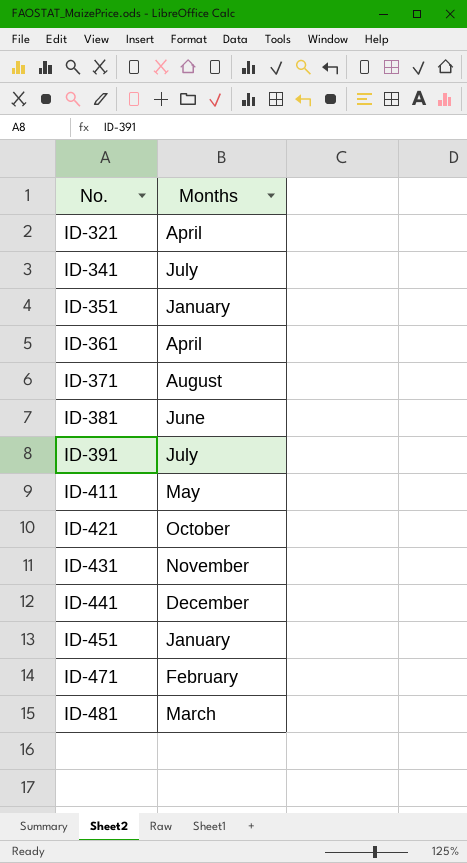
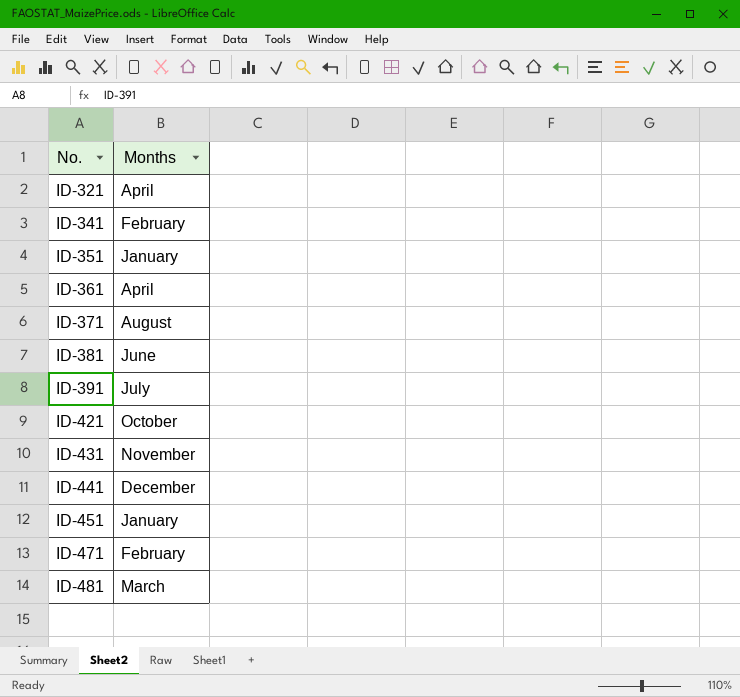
row ID-411: May -> none
ID-341 | Months: July -> February

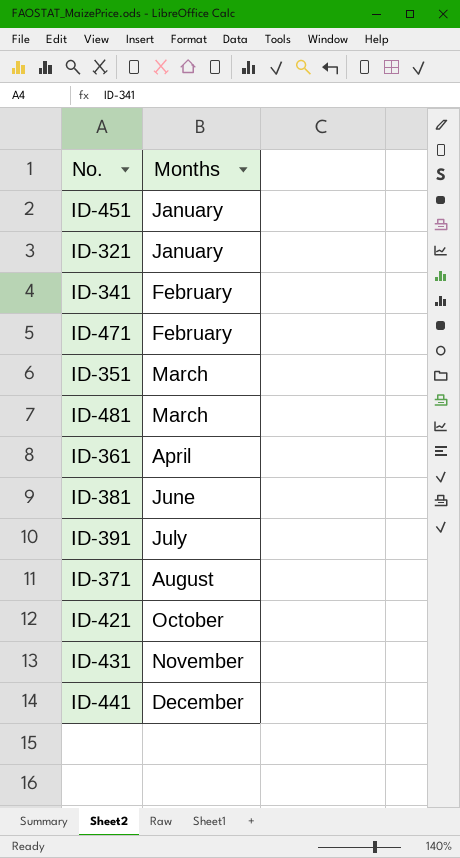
row order: No. ascending -> Months ascending
ID-321 | Months: April -> January
ID-351 | Months: January -> March

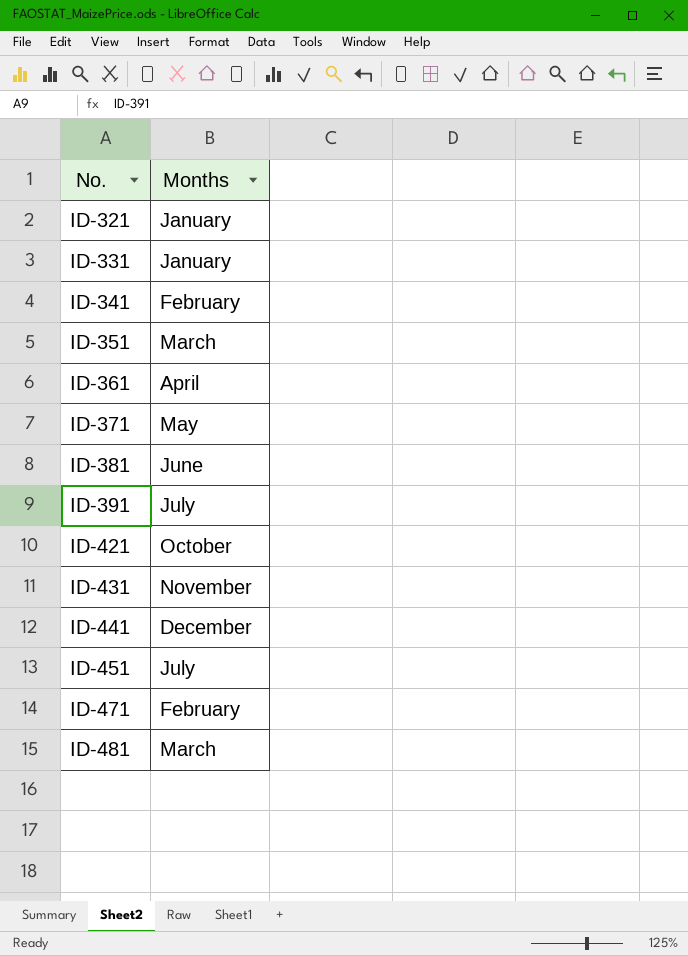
row order: Months ascending -> No. ascending
row ID-331: none -> January
ID-371 | Months: August -> May
ID-451 | Months: January -> July

